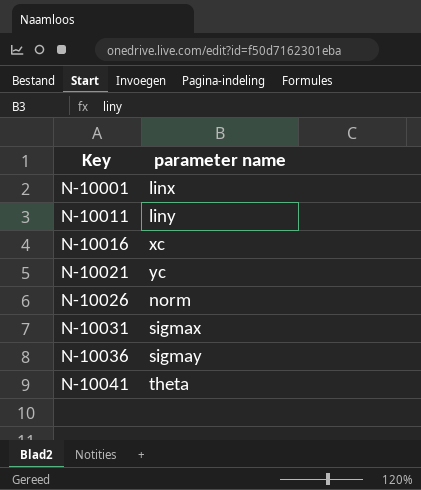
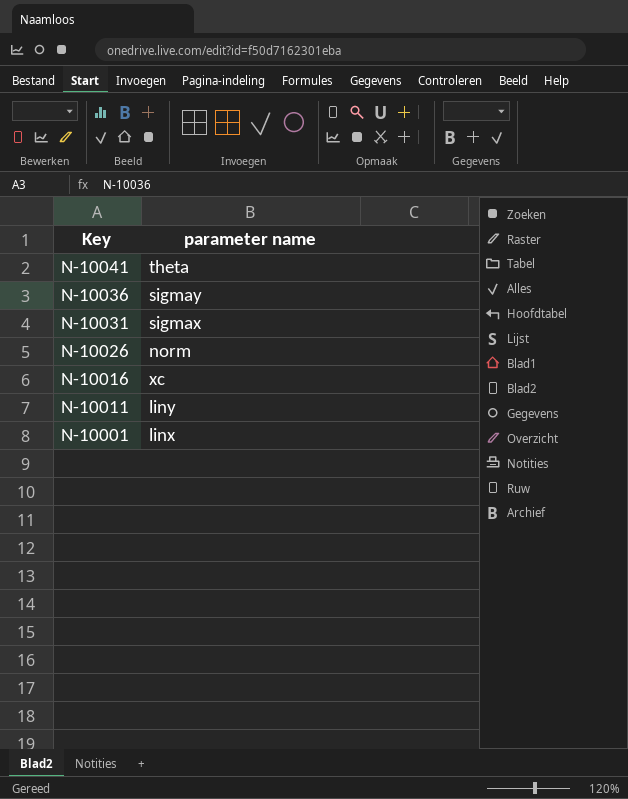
row order: Key ascending -> Key descending
row N-10021: yc -> none

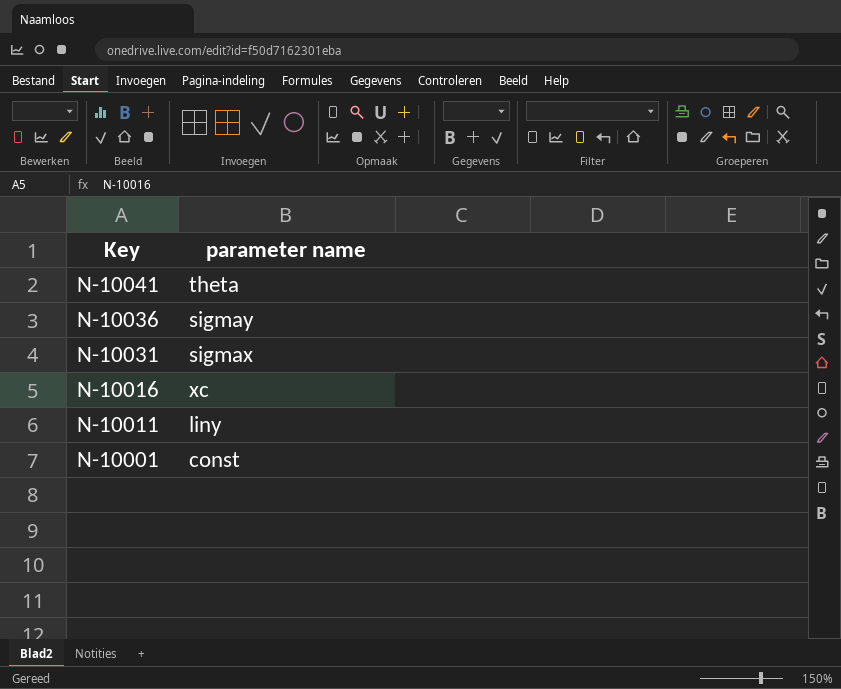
row N-10026: norm -> none
N-10001 | parameter name: linx -> const

